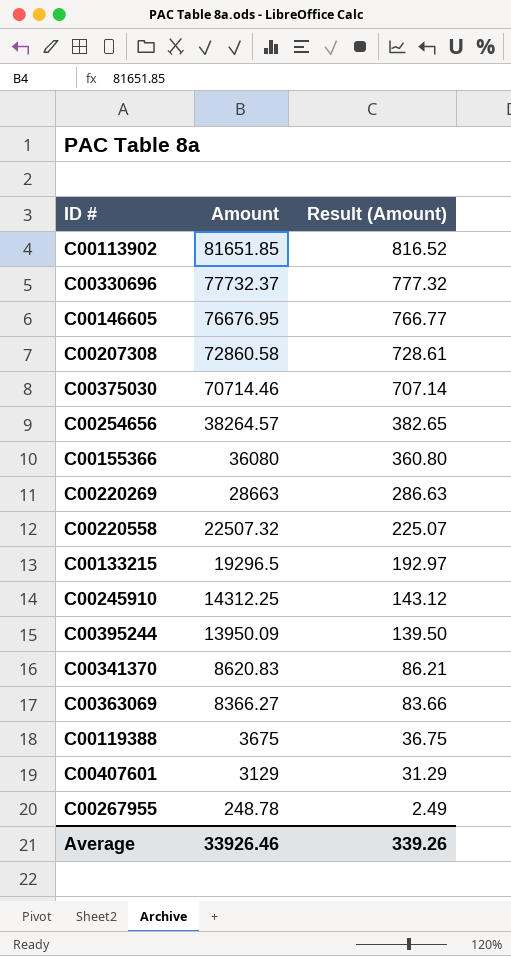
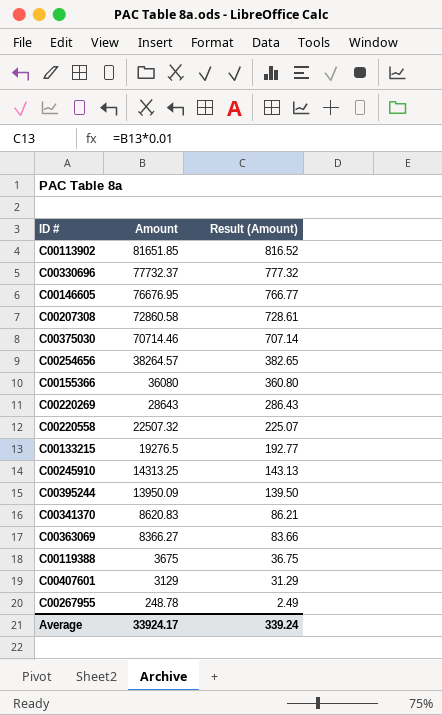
C00220269 | Amount: 28663 -> 28643
C00220269 | Result (Amount): 286.63 -> 286.43
C00133215 | Amount: 19296.5 -> 19276.5
C00133215 | Result (Amount): 192.97 -> 192.77
C00245910 | Amount: 14312.25 -> 14313.25
C00245910 | Result (Amount): 143.12 -> 143.13
Average | Amount: 33926.46 -> 33924.17
Average | Result (Amount): 339.26 -> 339.24

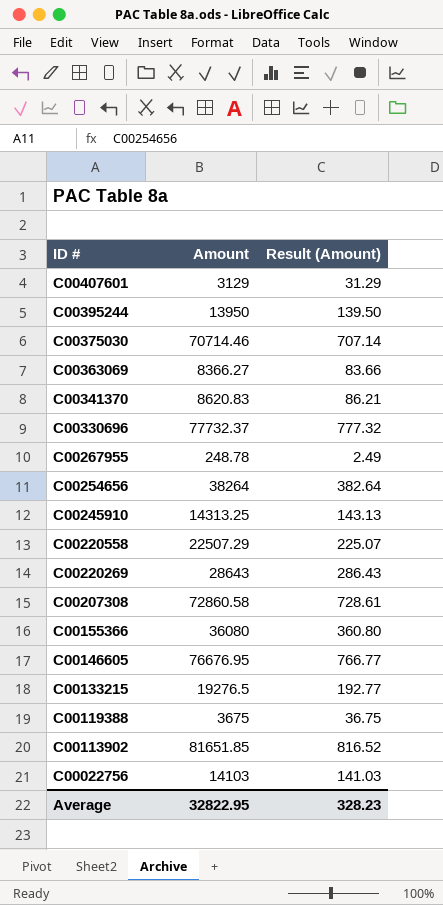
row order: Amount descending -> ID # descending
C00395244 | Amount: 13950.09 -> 13950
C00254656 | Amount: 38264.57 -> 38264
C00254656 | Result (Amount): 382.65 -> 382.64
C00220558 | Amount: 22507.32 -> 22507.29
row C00022756: none -> 14103 | 141.03
Average | Amount: 33924.17 -> 32822.95
Average | Result (Amount): 339.24 -> 328.23

